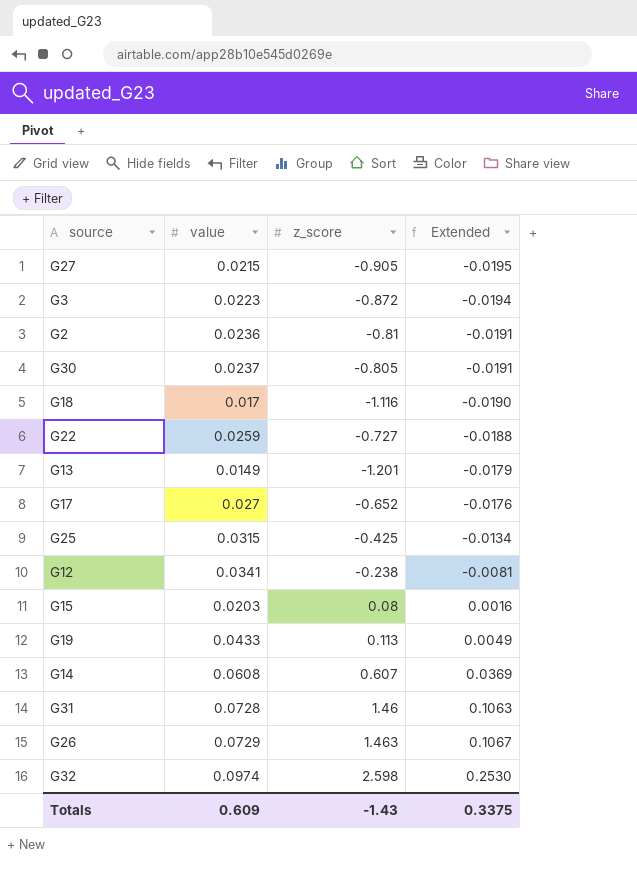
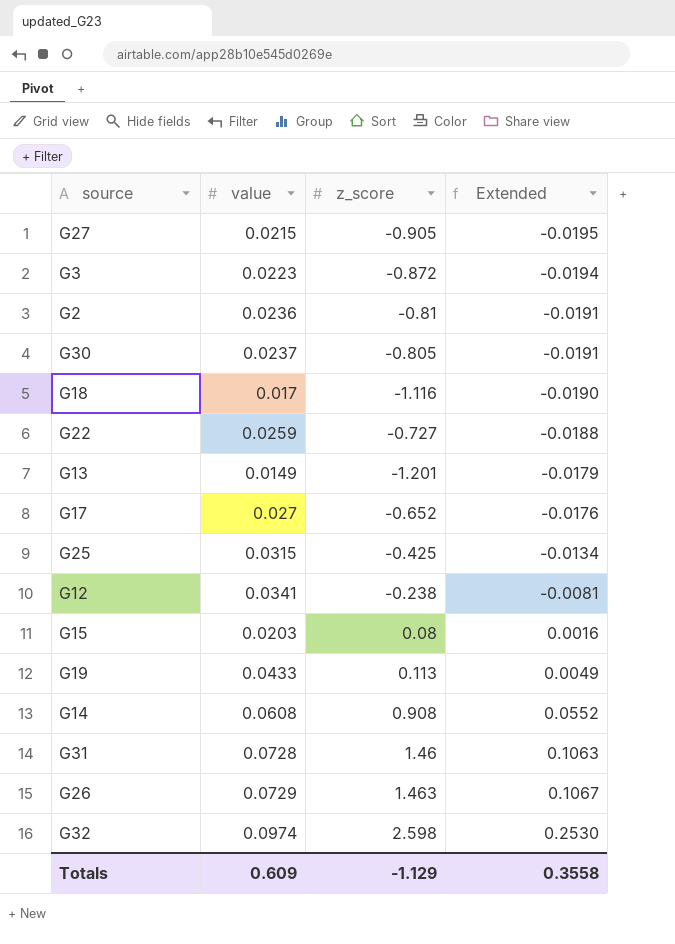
G14 | z_score: 0.607 -> 0.908
G14 | Extended: 0.0369 -> 0.0552
Totals | z_score: -1.43 -> -1.129
Totals | Extended: 0.3375 -> 0.3558

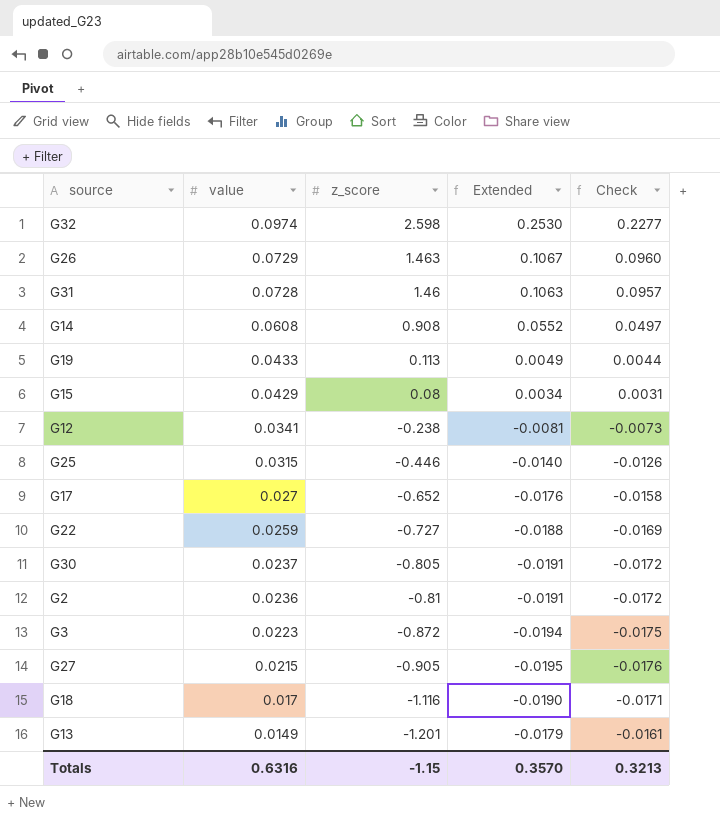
row order: Extended ascending -> value descending
column Check | formula: none -> [Extended] * 0.9
G15 | value: 0.0203 -> 0.0429
G15 | Extended: 0.0016 -> 0.0034
G25 | z_score: -0.425 -> -0.446
G25 | Extended: -0.0134 -> -0.0140
Totals | value: 0.609 -> 0.6316
Totals | z_score: -1.129 -> -1.15
Totals | Extended: 0.3558 -> 0.3570

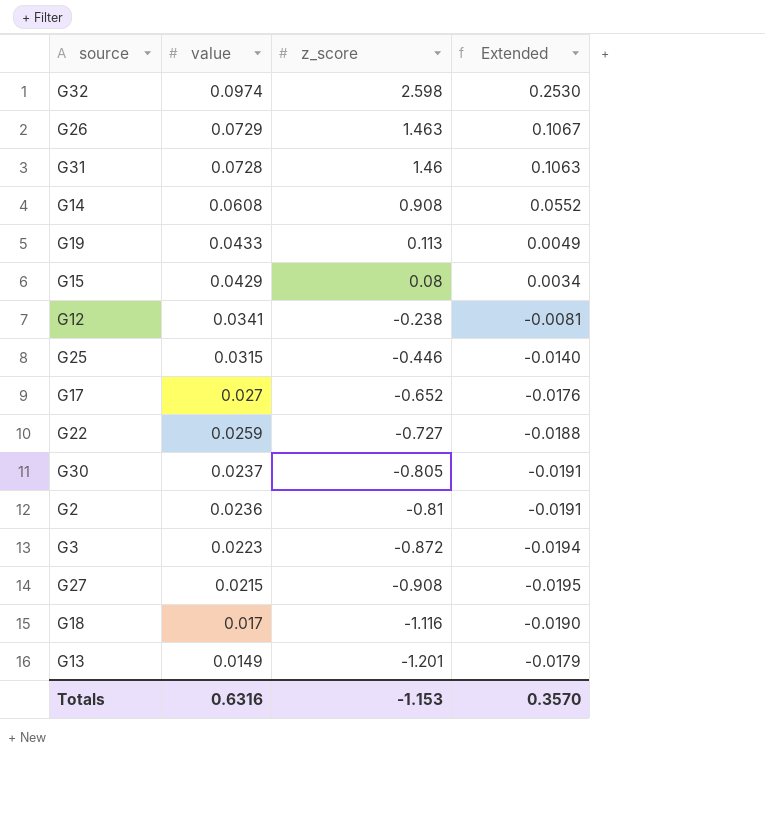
column Check | formula: [Extended] * 0.9 -> none
G27 | z_score: -0.905 -> -0.908
Totals | z_score: -1.15 -> -1.153

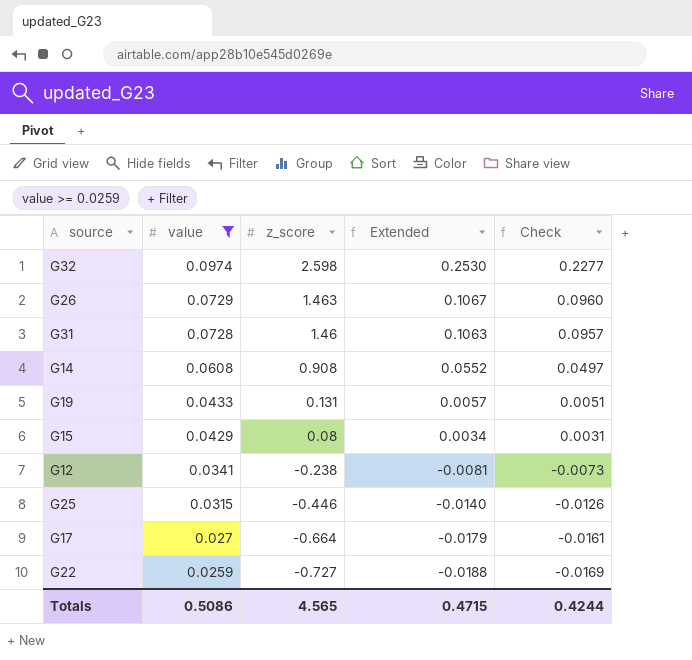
filter: none -> value >= 0.0259
column Check | formula: none -> [Extended] * 0.9
G19 | z_score: 0.113 -> 0.131
G19 | Extended: 0.0049 -> 0.0057
G17 | z_score: -0.652 -> -0.664
G17 | Extended: -0.0176 -> -0.0179
Totals | value: 0.6316 -> 0.5086
Totals | z_score: -1.153 -> 4.565
Totals | Extended: 0.3570 -> 0.4715

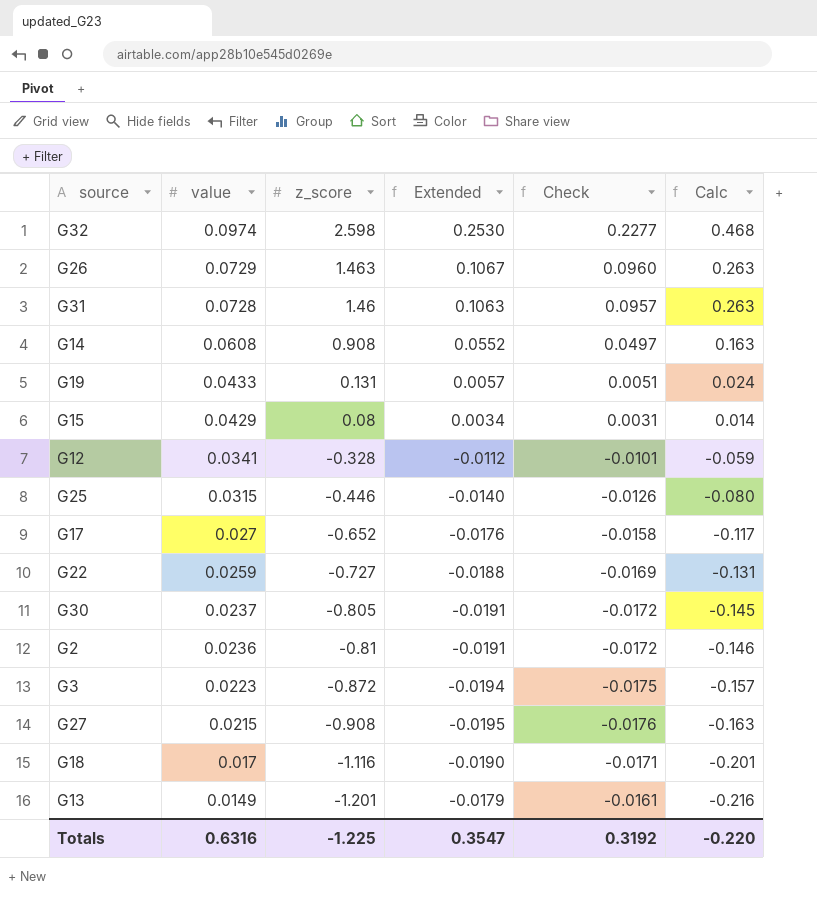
filter: value >= 0.0259 -> none
column Calc | formula: none -> [z_score] * 0.18
G12 | z_score: -0.238 -> -0.328
G12 | Extended: -0.0081 -> -0.0112
G12 | Check: -0.0073 -> -0.0101
G17 | z_score: -0.664 -> -0.652
G17 | Extended: -0.0179 -> -0.0176
G17 | Check: -0.0161 -> -0.0158
Totals | value: 0.5086 -> 0.6316
Totals | z_score: 4.565 -> -1.225
Totals | Extended: 0.4715 -> 0.3547
Totals | Check: 0.4244 -> 0.3192

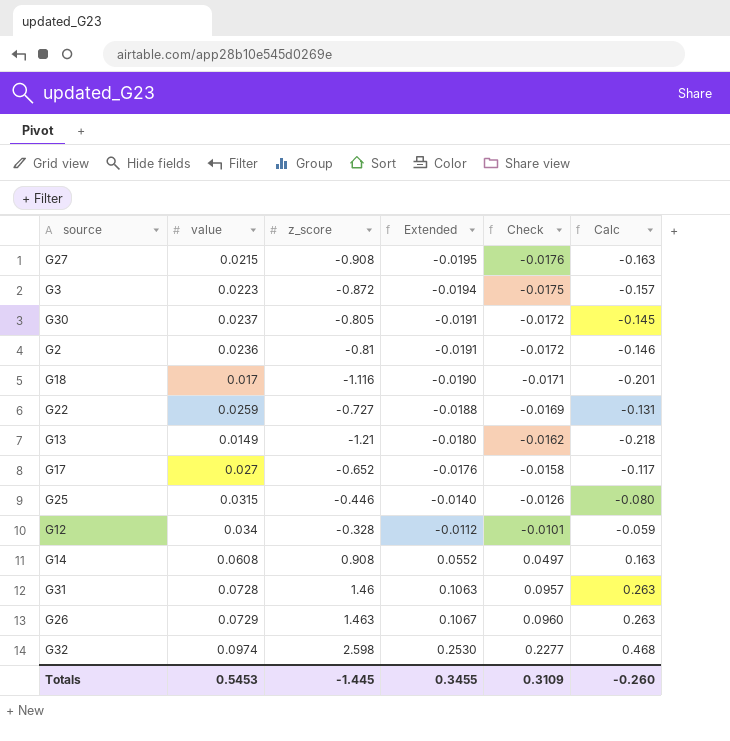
row order: value descending -> Extended ascending
row G19: 0.0433 | 0.131 | 0.0057 | 0.0051 | 0.024 -> none
row G15: 0.0429 | 0.08 | 0.0034 | 0.0031 | 0.014 -> none
G13 | z_score: -1.201 -> -1.21
G13 | Extended: -0.0179 -> -0.0180
G13 | Check: -0.0161 -> -0.0162
G13 | Calc: -0.216 -> -0.218
G12 | value: 0.0341 -> 0.034
Totals | value: 0.6316 -> 0.5453
Totals | z_score: -1.225 -> -1.445
Totals | Extended: 0.3547 -> 0.3455
Totals | Check: 0.3192 -> 0.3109
Totals | Calc: -0.220 -> -0.260

